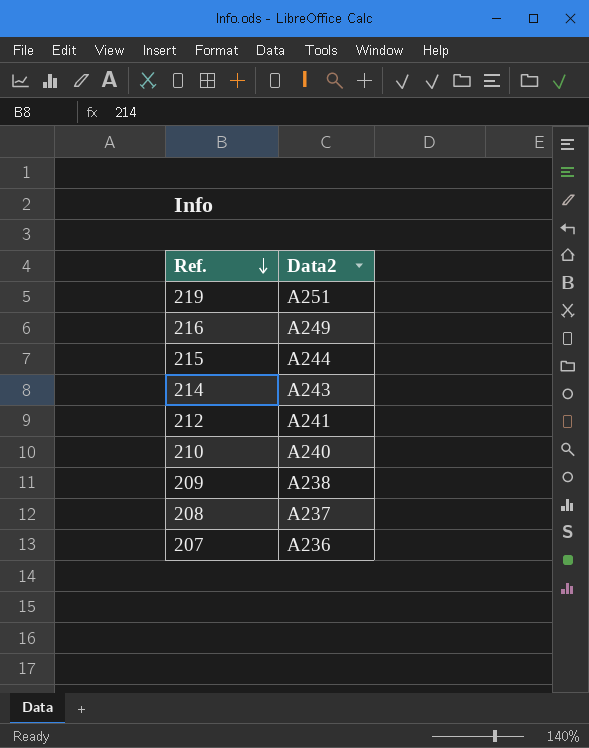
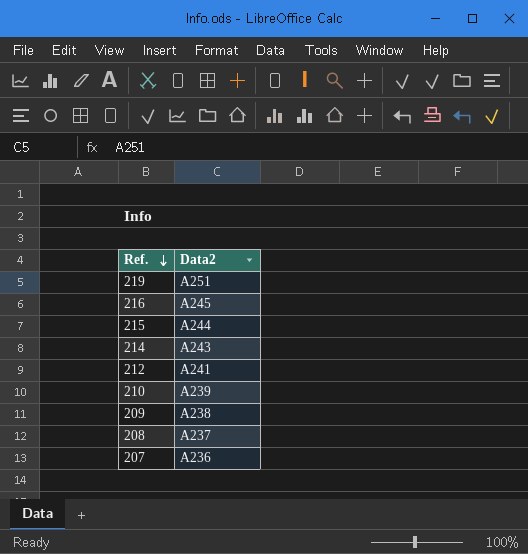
216 | Data2: A249 -> A245
210 | Data2: A240 -> A239

